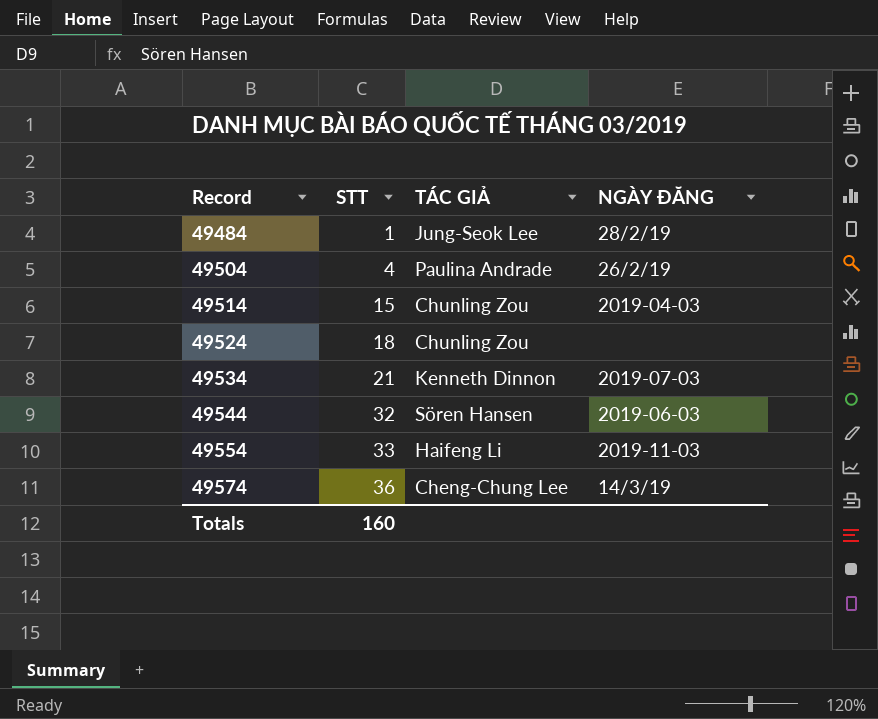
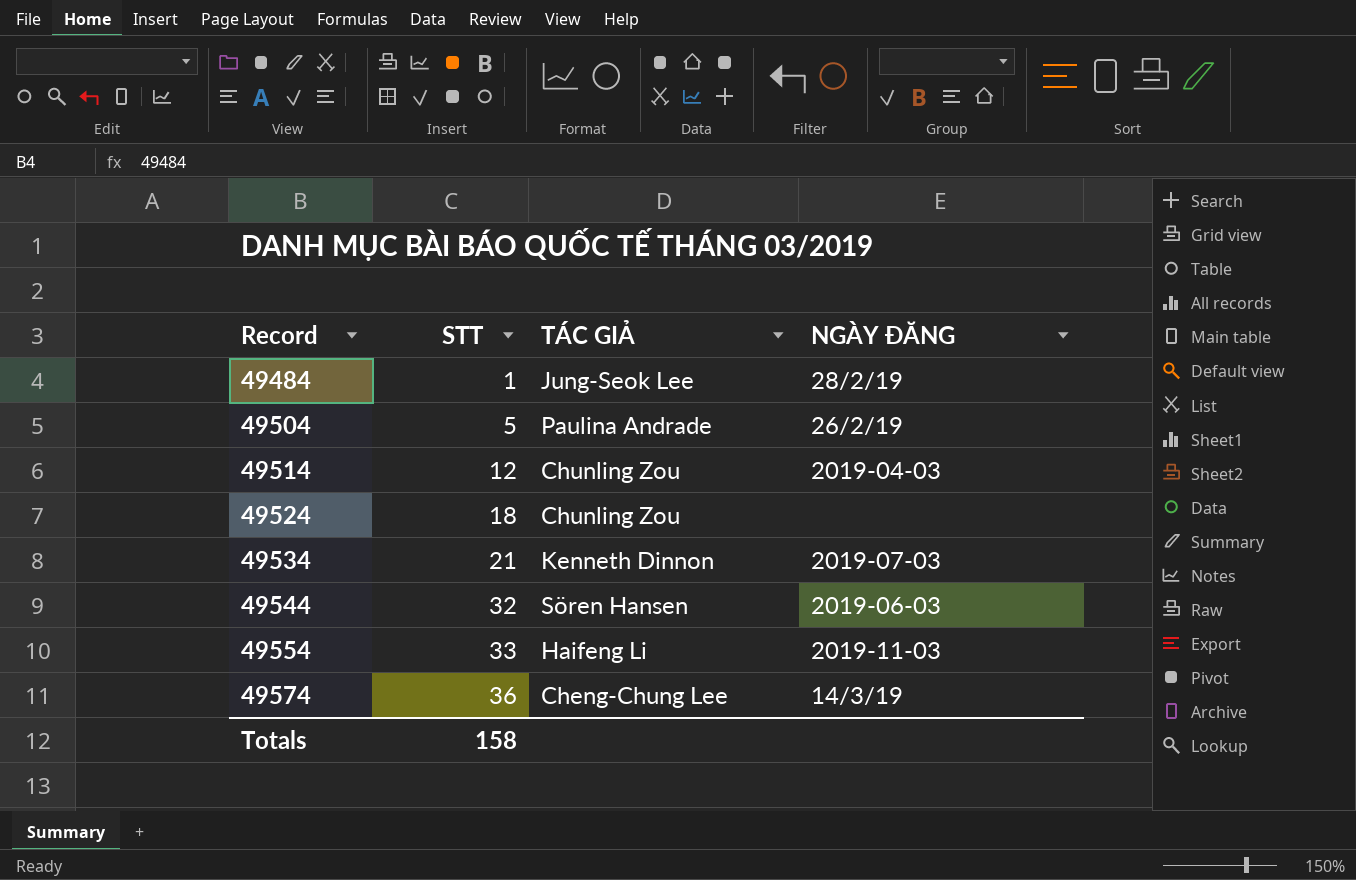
49504 | STT: 4 -> 5
49514 | STT: 15 -> 12
Totals | STT: 160 -> 158

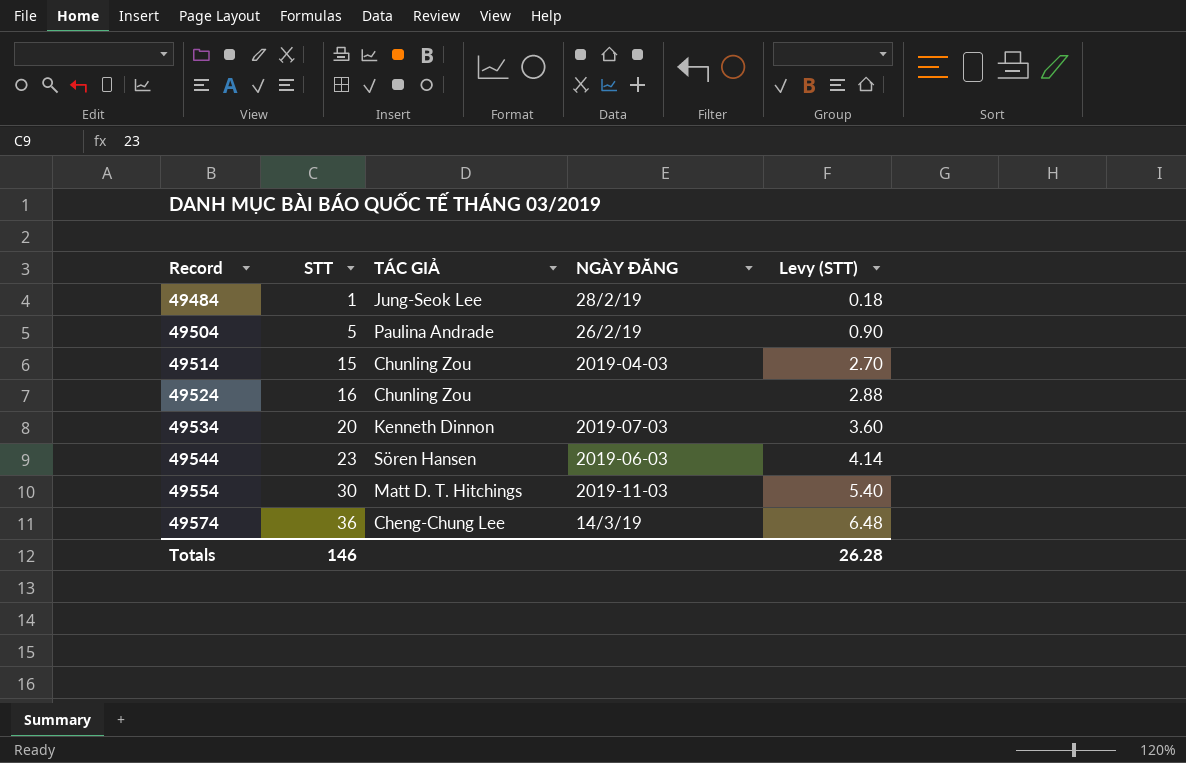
column Levy (STT) | formula: none -> [STT] * 0.18
49514 | STT: 12 -> 15
49524 | STT: 18 -> 16
49534 | STT: 21 -> 20
49544 | STT: 32 -> 23
49554 | STT: 33 -> 30
49554 | TÁC GIẢ: Haifeng Li -> Matt D. T. Hitchings
Totals | STT: 158 -> 146

